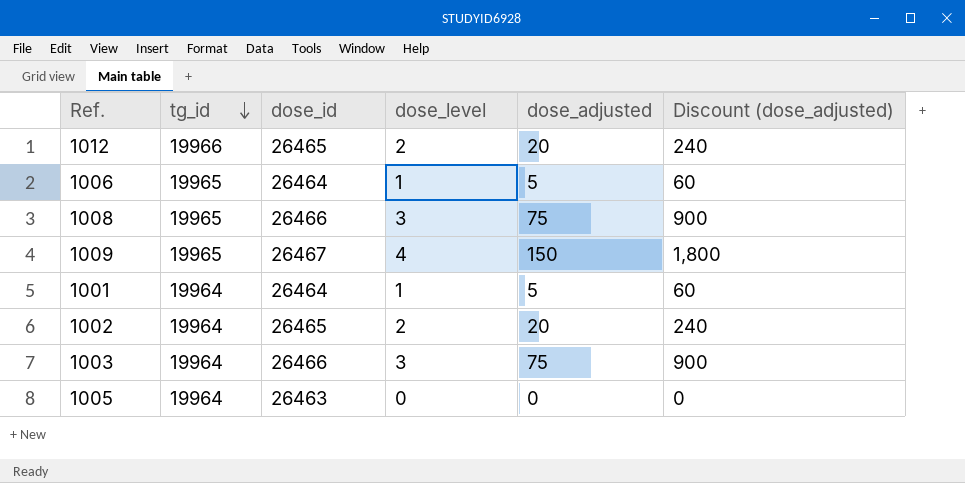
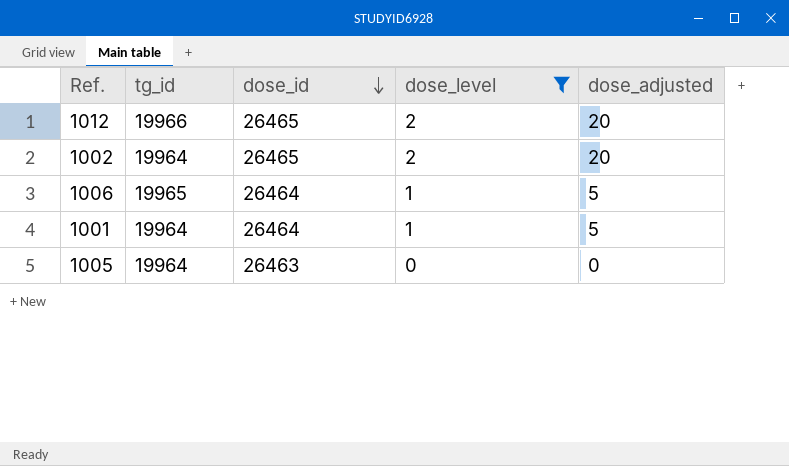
filter: none -> dose_level <= 2
row order: tg_id descending -> dose_id descending
column Discount (dose_adjusted) | formula: [dose_adjusted] * 12 -> none

